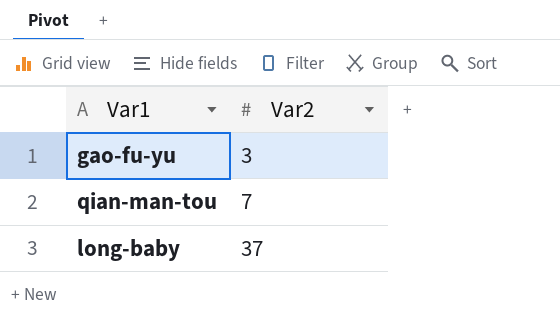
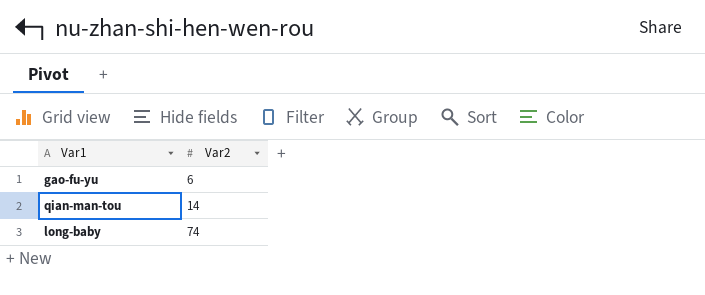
gao-fu-yu | Var2: 3 -> 6
qian-man-tou | Var2: 7 -> 14
long-baby | Var2: 37 -> 74

